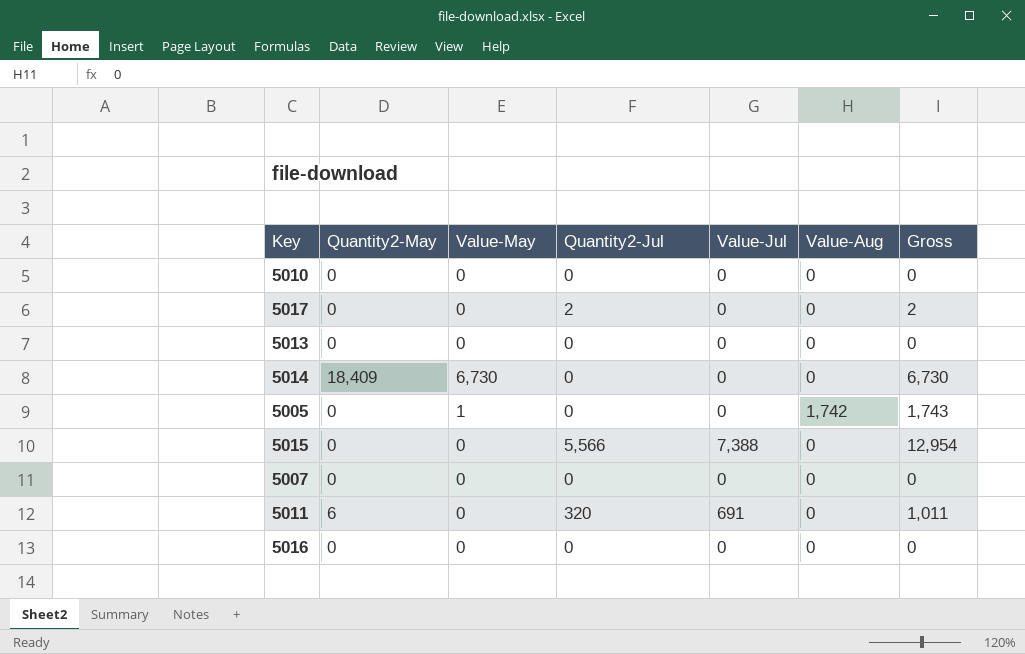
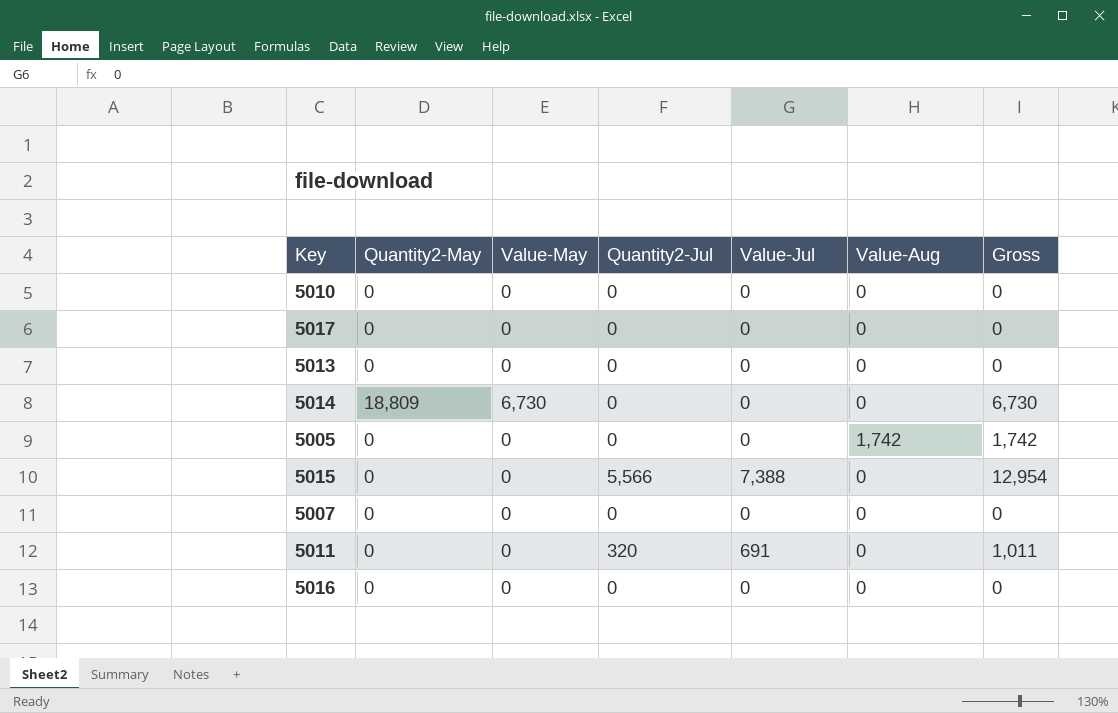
5017 | Quantity2-Jul: 2 -> 0
5017 | Gross: 2 -> 0
5014 | Quantity2-May: 18,409 -> 18,809
5005 | Value-May: 1 -> 0
5005 | Gross: 1,743 -> 1,742
5011 | Quantity2-May: 6 -> 0

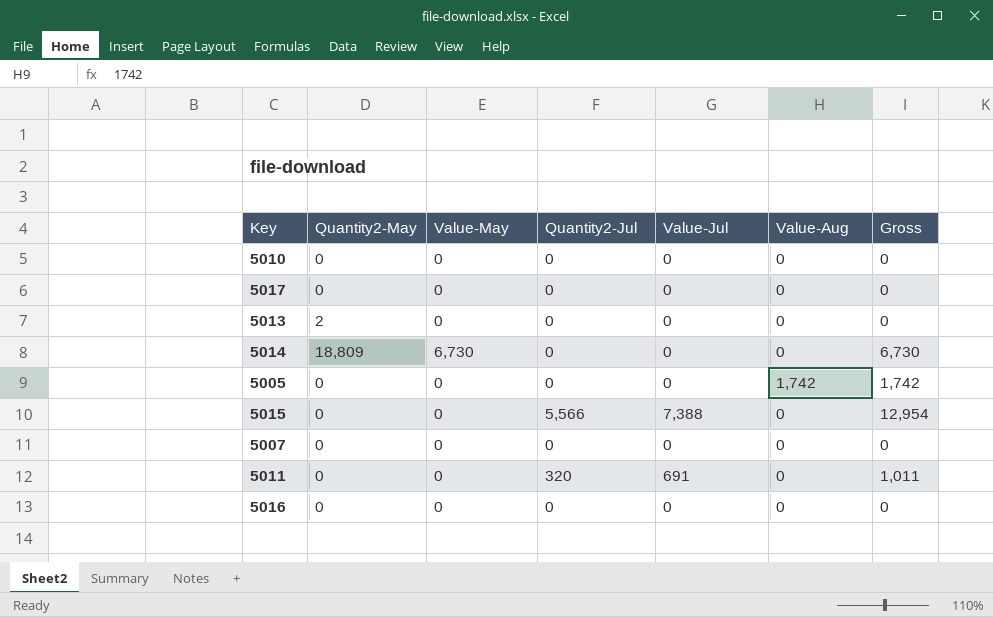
5013 | Quantity2-May: 0 -> 2

